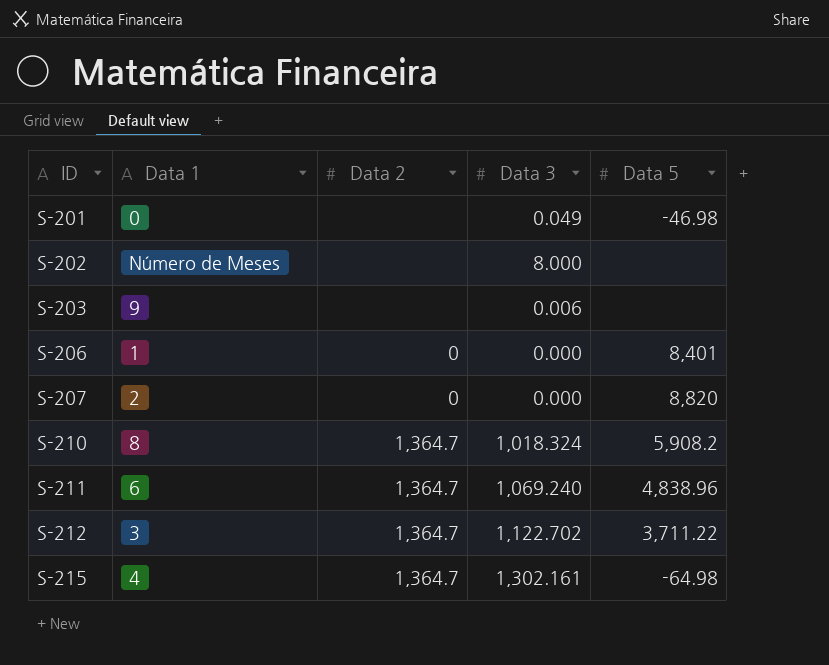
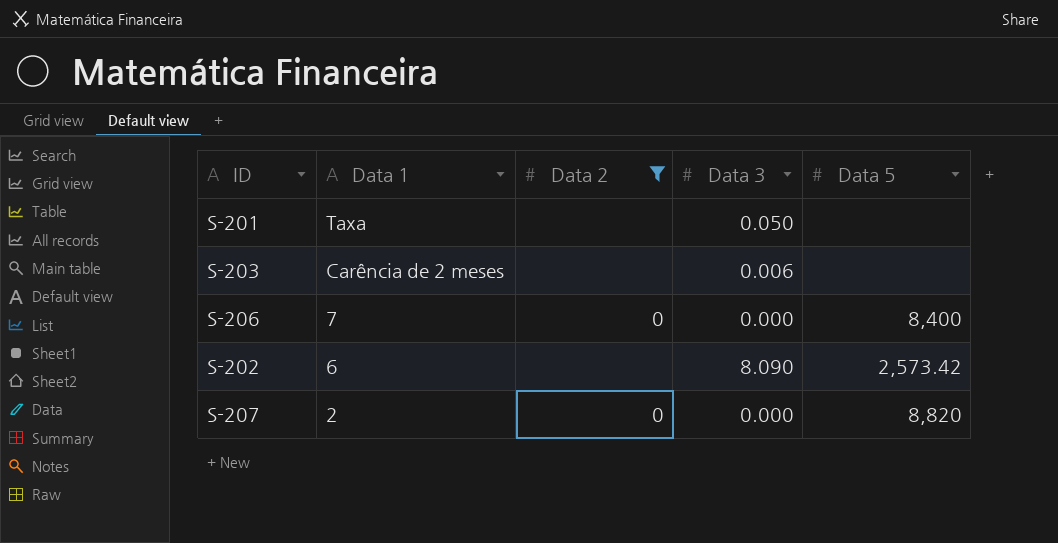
filter: none -> Data 2 != 1,364.7
row order: ID ascending -> Data 1 descending
S-201 | Data 1: 0 -> Taxa
S-201 | Data 3: 0.049 -> 0.050
S-201 | Data 5: -46.98 -> none
S-203 | Data 1: 9 -> Carência de 2 meses
S-206 | Data 1: 1 -> 7
S-206 | Data 5: 8,401 -> 8,400
S-202 | Data 1: Número de Meses -> 6
S-202 | Data 3: 8.000 -> 8.090
S-202 | Data 5: none -> 2,573.42

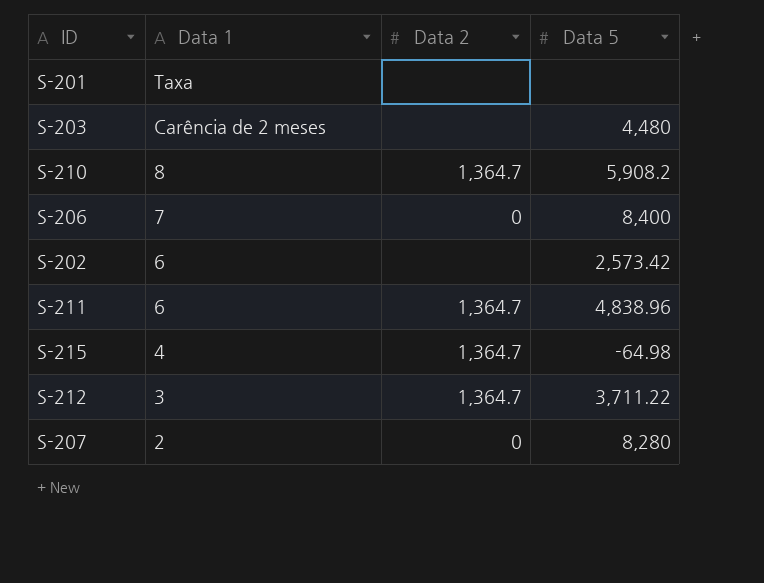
filter: Data 2 != 1,364.7 -> none
column Data 3 | position: 4 -> none
S-203 | Data 5: none -> 4,480
S-207 | Data 5: 8,820 -> 8,280

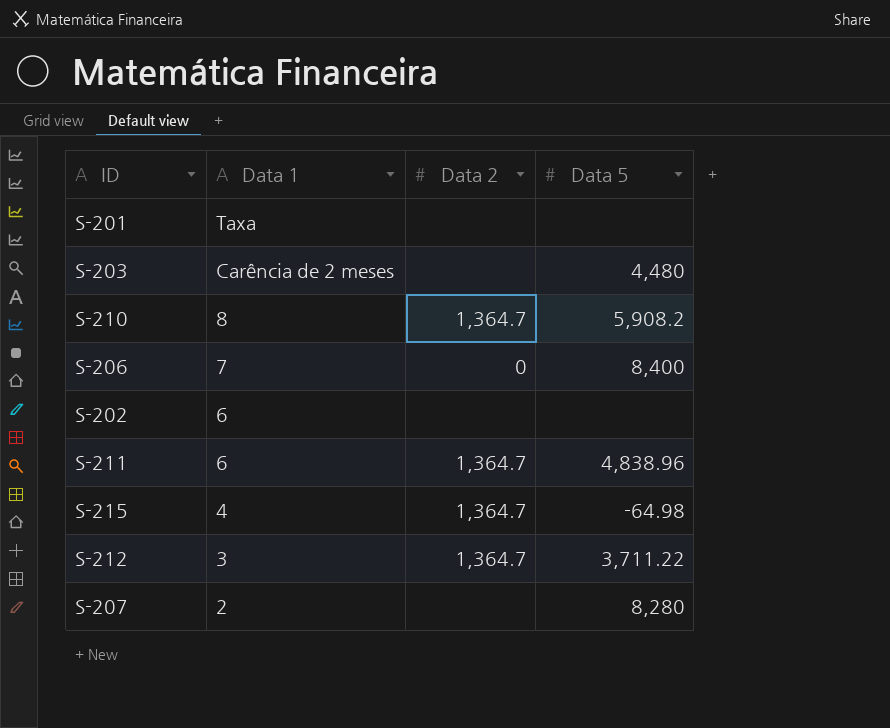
S-202 | Data 5: 2,573.42 -> none
S-207 | Data 2: 0 -> none

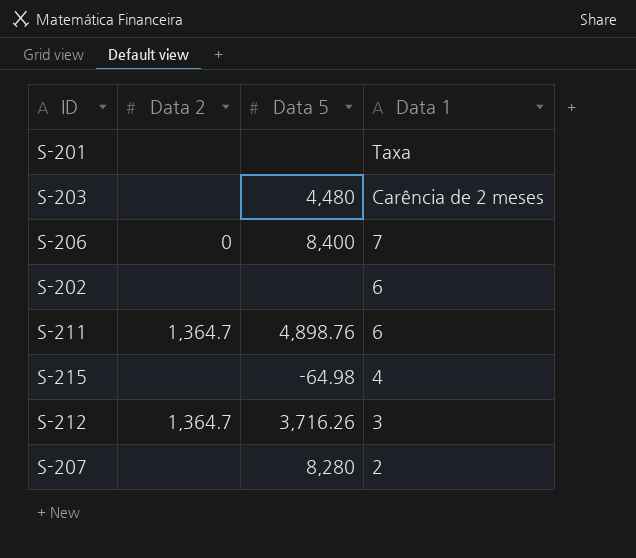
column Data 1 | position: 2 -> 4
row S-210: 8 | 1,364.7 | 5,908.2 -> none
S-211 | Data 5: 4,838.96 -> 4,898.76
S-215 | Data 2: 1,364.7 -> none
S-212 | Data 5: 3,711.22 -> 3,716.26

